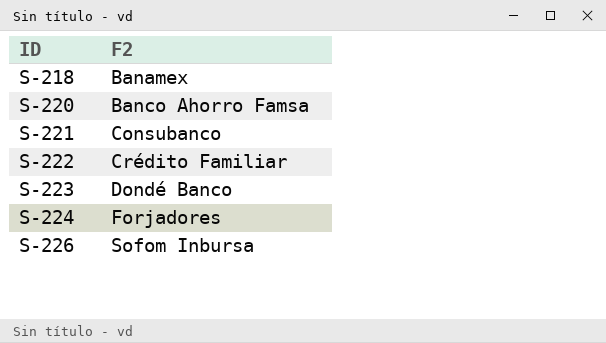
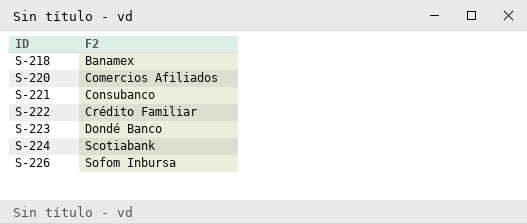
S-220 | F2: Banco Ahorro Famsa -> Comercios Afiliados
S-224 | F2: Forjadores -> Scotiabank

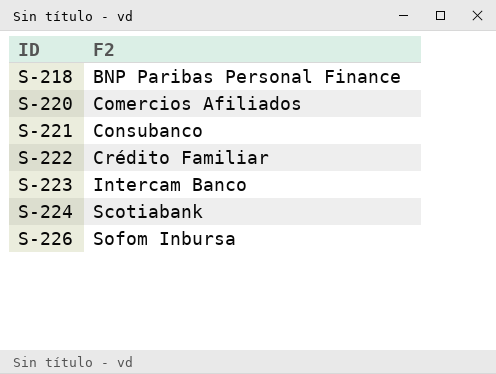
S-218 | F2: Banamex -> BNP Paribas Personal Finance
S-223 | F2: Dondé Banco -> Intercam Banco

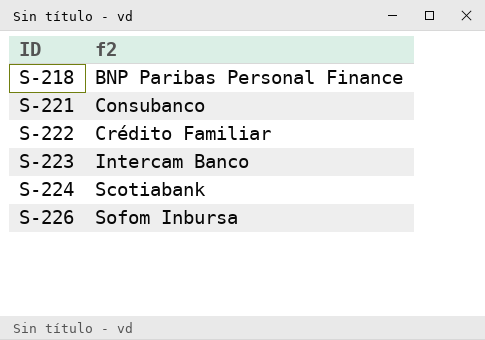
column name: F2 -> f2
row S-220: Comercios Afiliados -> none

